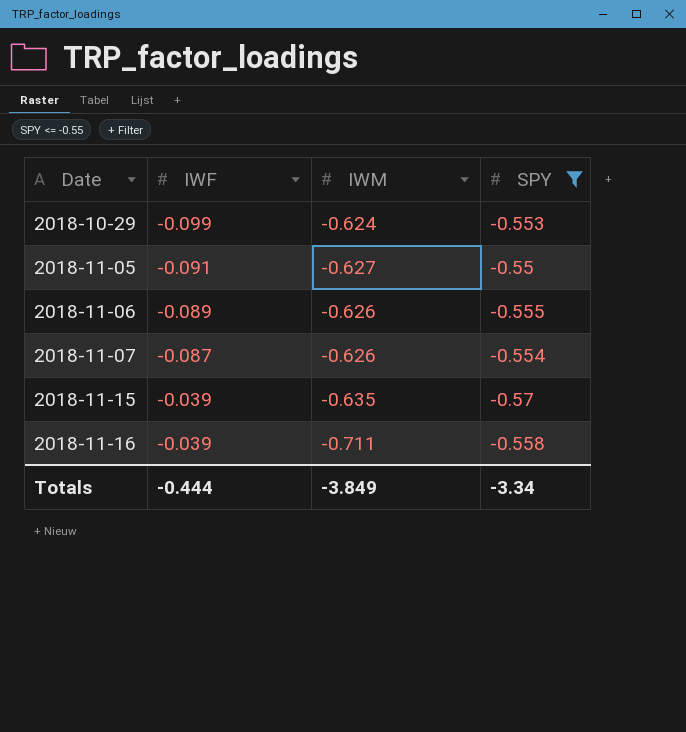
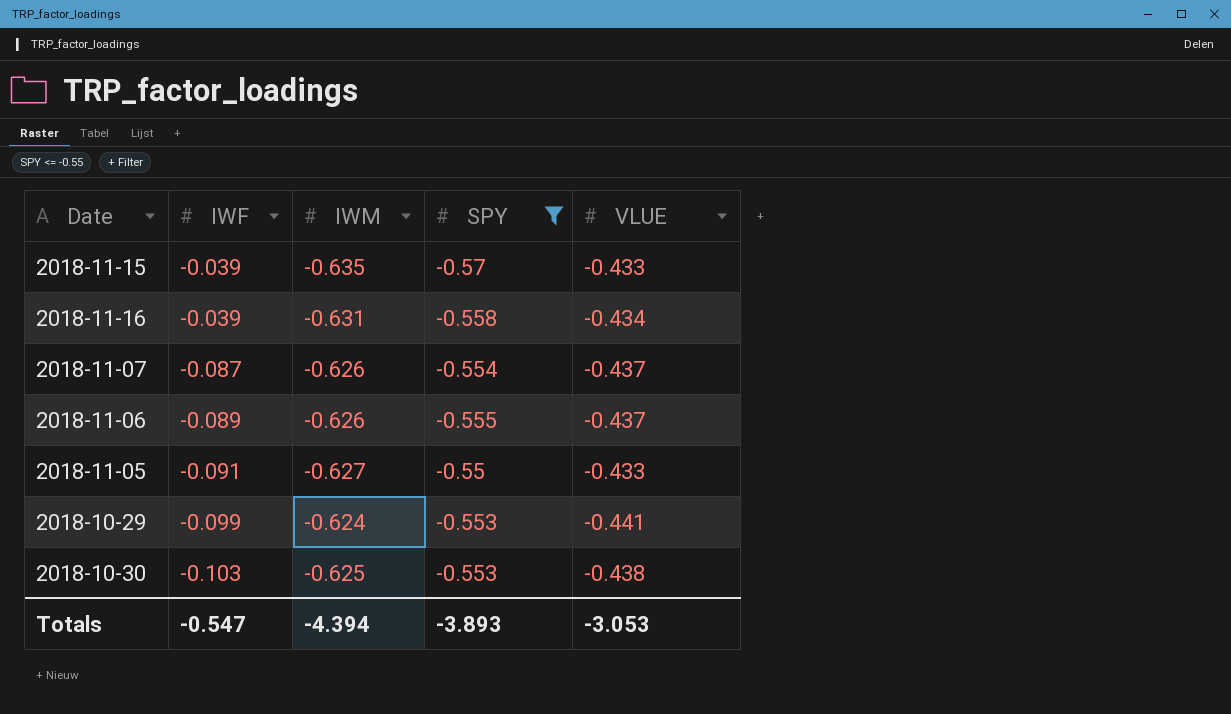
row order: Date ascending -> IWF descending
column VLUE | position: none -> 5
2018-11-16 | IWM: -0.711 -> -0.631
row 2018-10-30: none -> -0.103 | -0.625 | -0.553 | -0.438
Totals | IWF: -0.444 -> -0.547
Totals | IWM: -3.849 -> -4.394
Totals | SPY: -3.34 -> -3.893

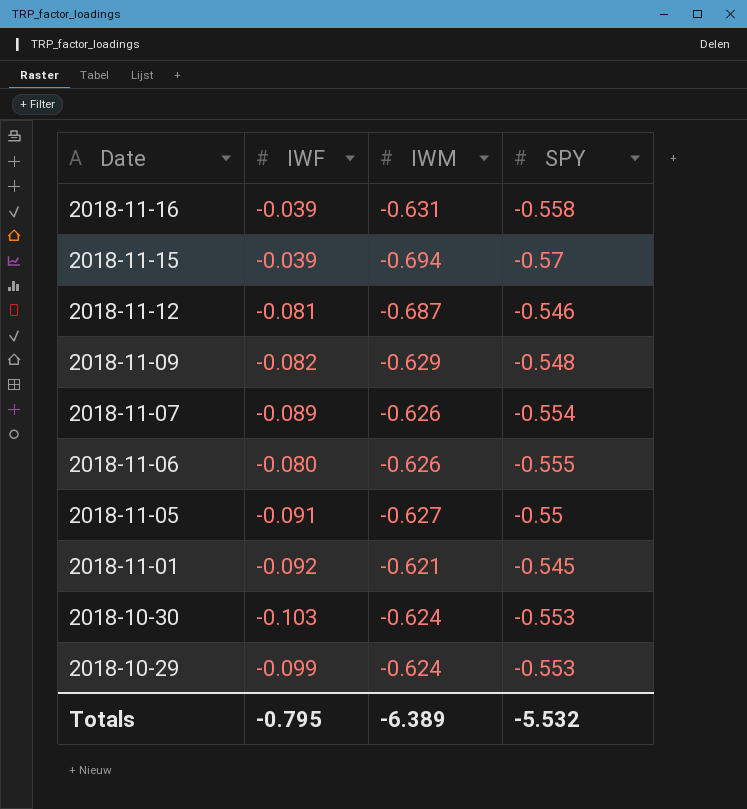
filter: SPY <= -0.55 -> none
row order: IWF descending -> Date descending
column VLUE | position: 5 -> none
2018-11-15 | IWM: -0.635 -> -0.694
2018-11-07 | IWF: -0.087 -> -0.089
2018-11-06 | IWF: -0.089 -> -0.080
2018-10-30 | IWM: -0.625 -> -0.624
Totals | IWF: -0.547 -> -0.795
Totals | IWM: -4.394 -> -6.389
Totals | SPY: -3.893 -> -5.532

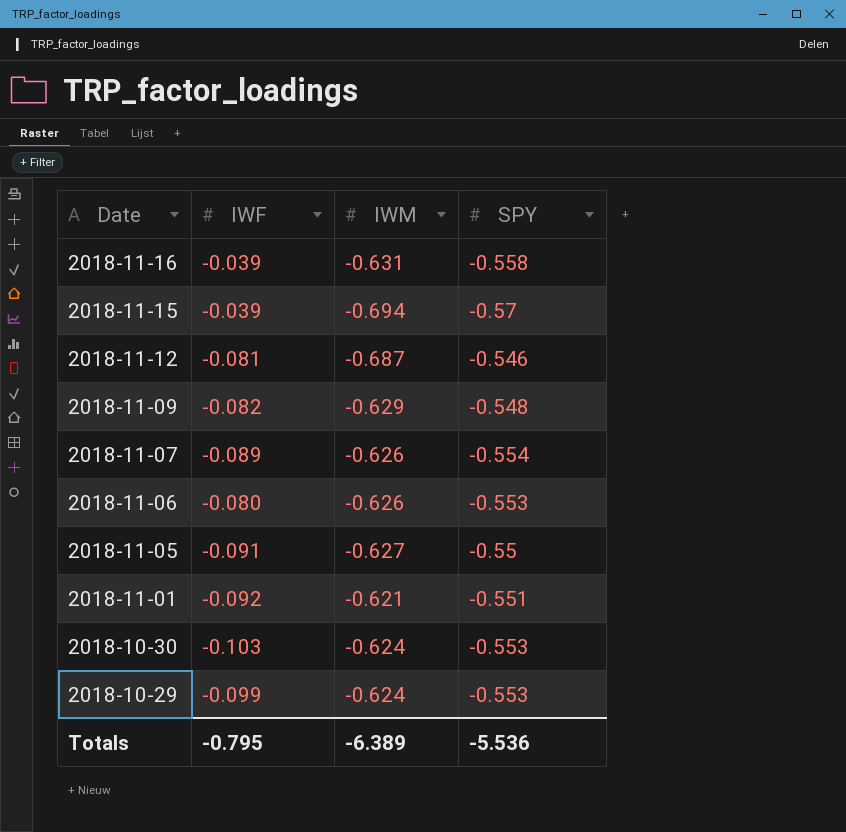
2018-11-06 | SPY: -0.555 -> -0.553
2018-11-01 | SPY: -0.545 -> -0.551
Totals | SPY: -5.532 -> -5.536

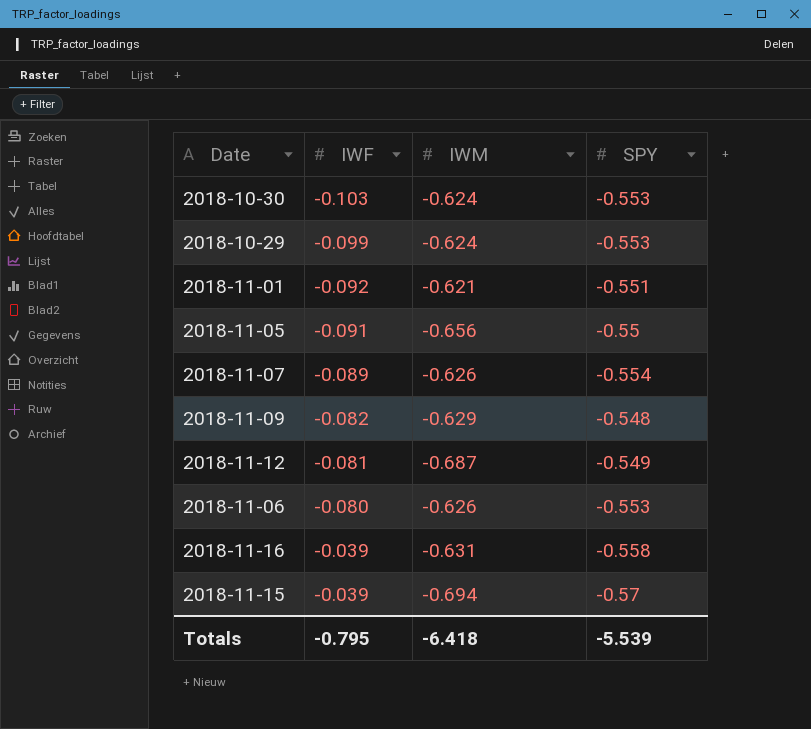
row order: Date descending -> IWF ascending
2018-11-05 | IWM: -0.627 -> -0.656
2018-11-12 | SPY: -0.546 -> -0.549
Totals | IWM: -6.389 -> -6.418
Totals | SPY: -5.536 -> -5.539

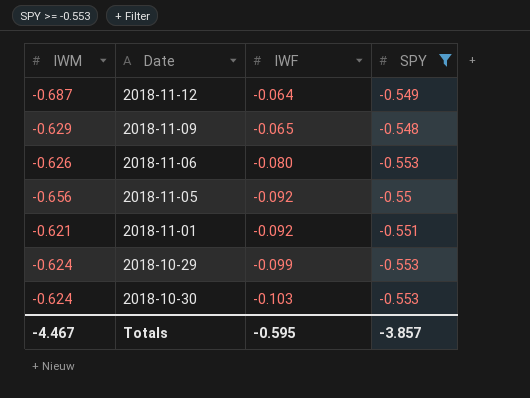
filter: none -> SPY >= -0.553
row order: IWF ascending -> IWF descending
column IWM | position: 3 -> 1
2018-11-12 | IWF: -0.081 -> -0.064
2018-11-09 | IWF: -0.082 -> -0.065
2018-11-05 | IWF: -0.091 -> -0.092
Totals | IWM: -6.418 -> -4.467
Totals | IWF: -0.795 -> -0.595
Totals | SPY: -5.539 -> -3.857

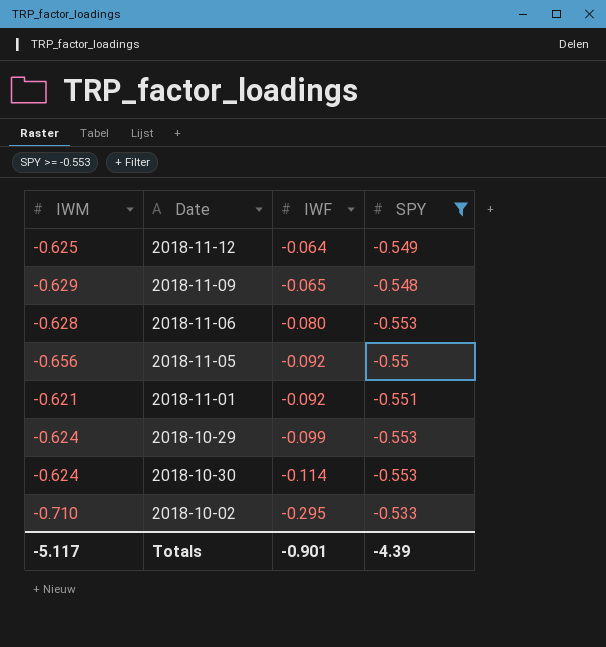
2018-11-12 | IWM: -0.687 -> -0.625
2018-11-06 | IWM: -0.626 -> -0.628
2018-10-30 | IWF: -0.103 -> -0.114
row 2018-10-02: none -> -0.710 | -0.295 | -0.533
Totals | IWM: -4.467 -> -5.117
Totals | IWF: -0.595 -> -0.901
Totals | SPY: -3.857 -> -4.39

